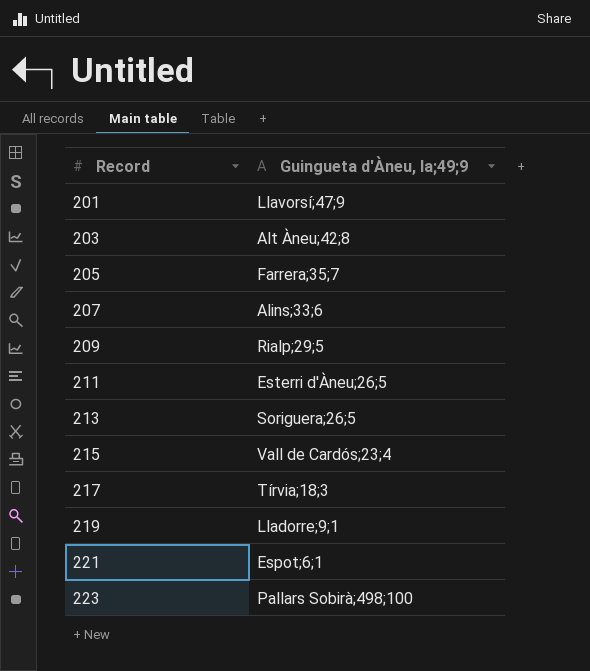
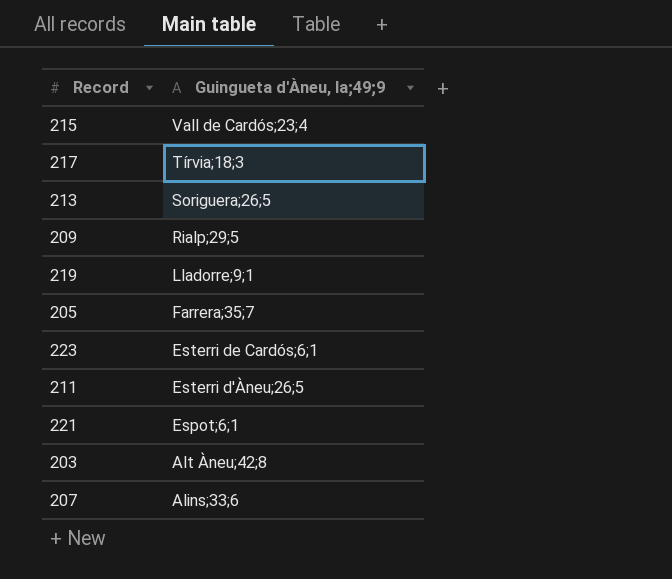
row order: Record ascending -> Guingueta d'Àneu, la;49;9 descending
row 201: Llavorsí;47;9 -> none
223 | Guingueta d'Àneu, la;49;9: Pallars Sobirà;498;100 -> Esterri de Cardós;6;1

